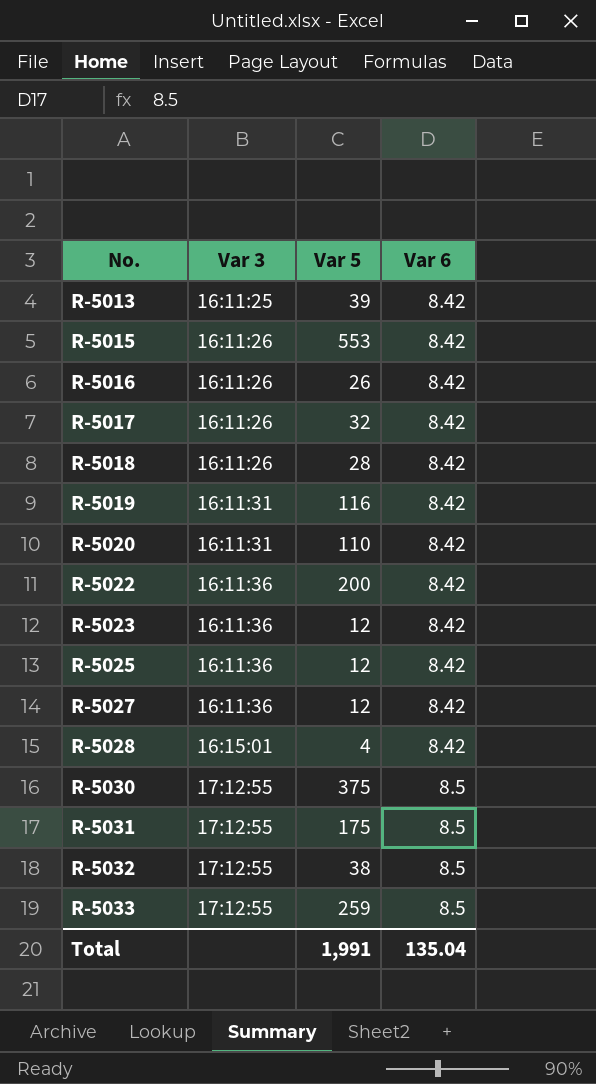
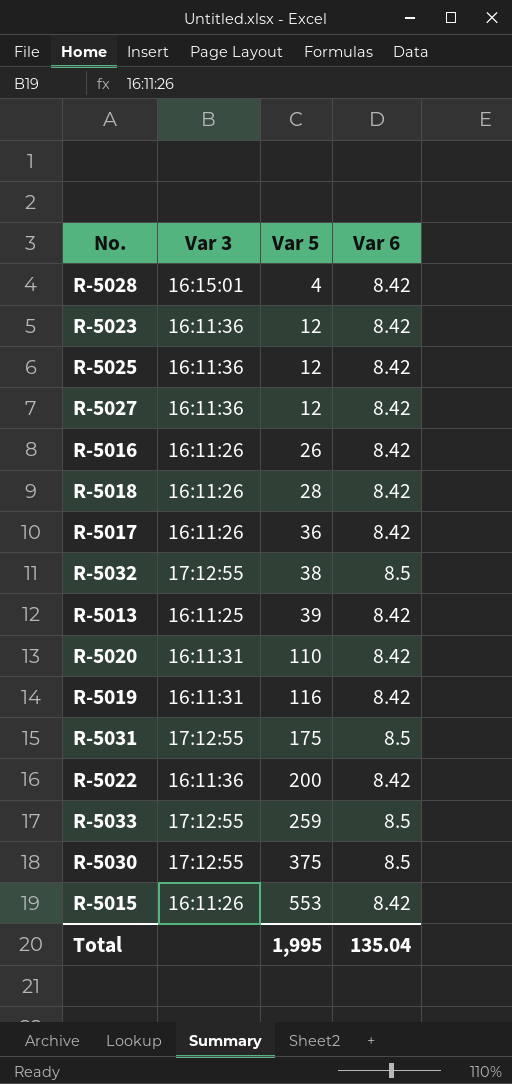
row order: No. ascending -> Var 5 ascending
R-5017 | Var 5: 32 -> 36
Total | Var 5: 1,991 -> 1,995

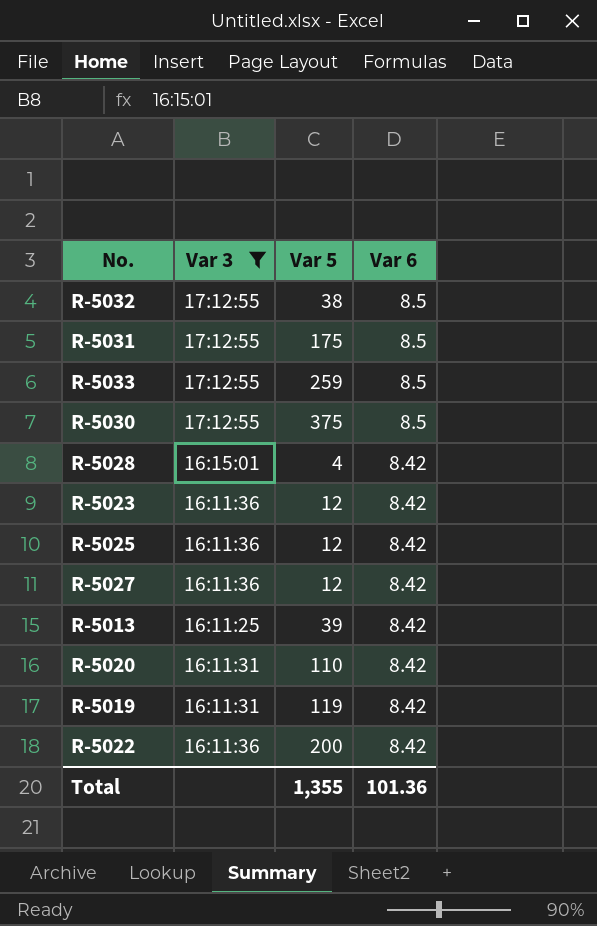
filter: none -> Var 3 != 16:11:26
row order: Var 5 ascending -> Var 6 descending
R-5019 | Var 5: 116 -> 119
Total | Var 5: 1,995 -> 1,355
Total | Var 6: 135.04 -> 101.36

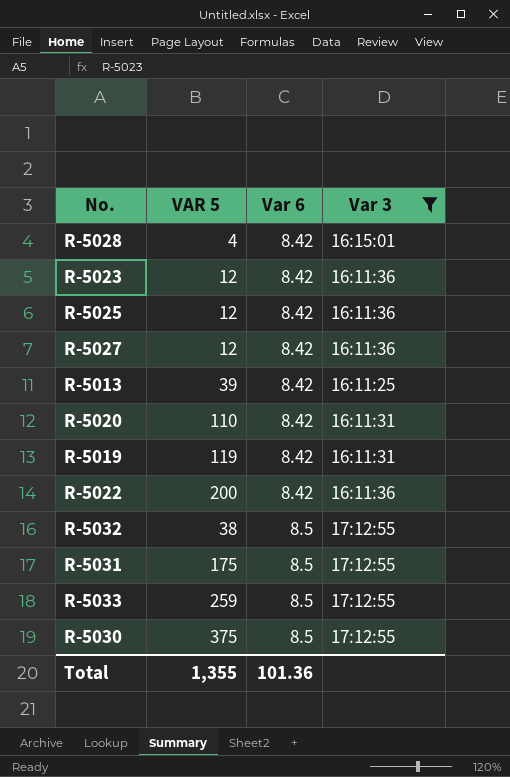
row order: Var 6 descending -> Var 6 ascending
column name: Var 5 -> VAR 5
column Var 3 | position: 2 -> 4

